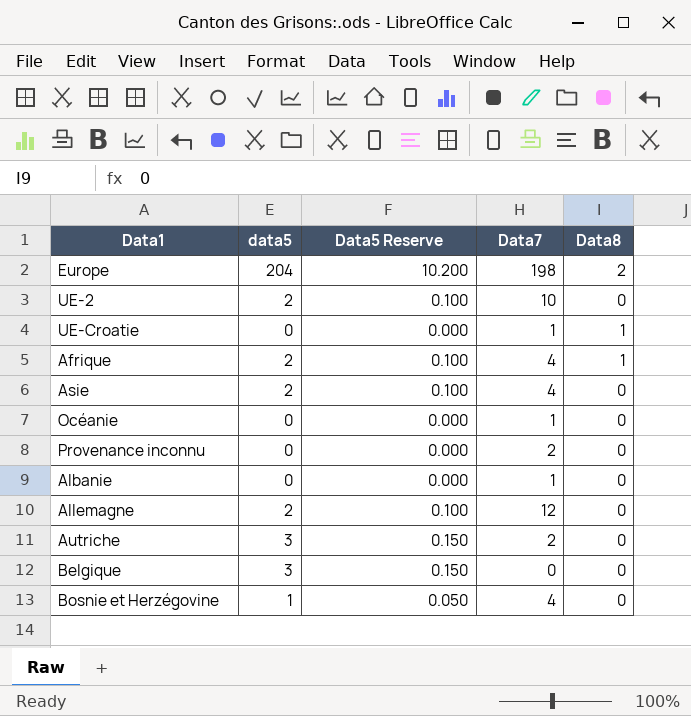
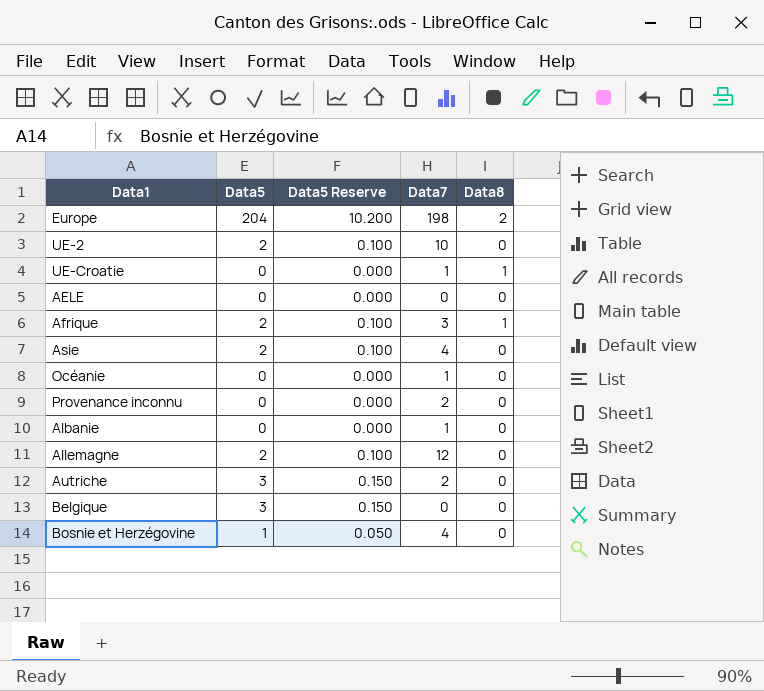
column name: data5 -> Data5
row AELE: none -> 0 | 0.000 | 0 | 0
Afrique | Data7: 4 -> 3

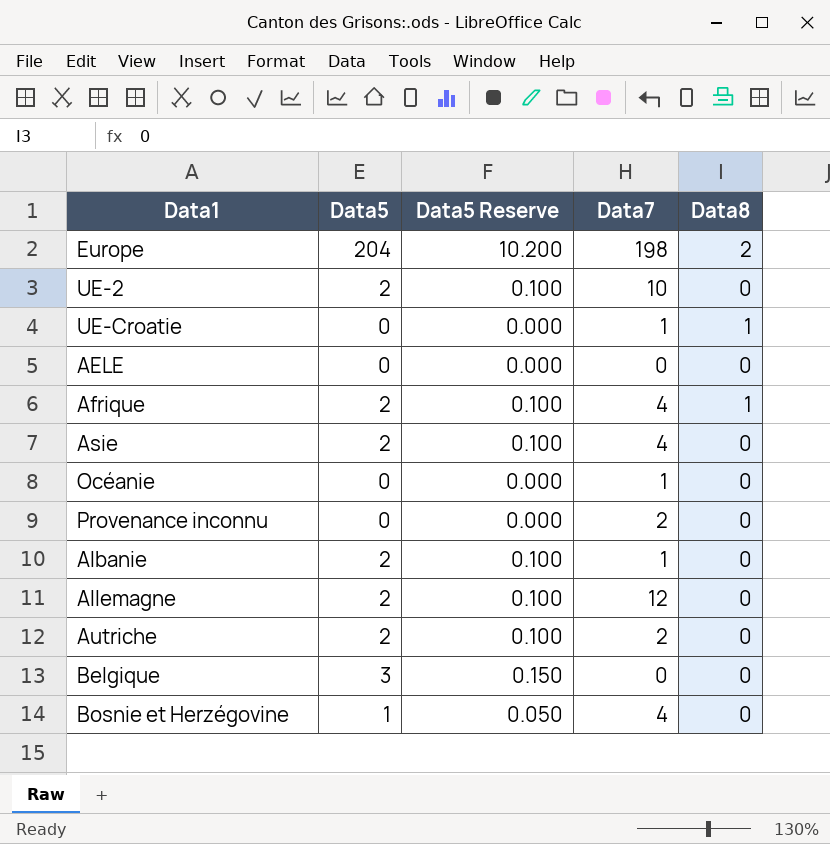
Afrique | Data7: 3 -> 4
Albanie | Data5: 0 -> 2
Albanie | Data5 Reserve: 0.000 -> 0.100
Autriche | Data5: 3 -> 2
Autriche | Data5 Reserve: 0.150 -> 0.100

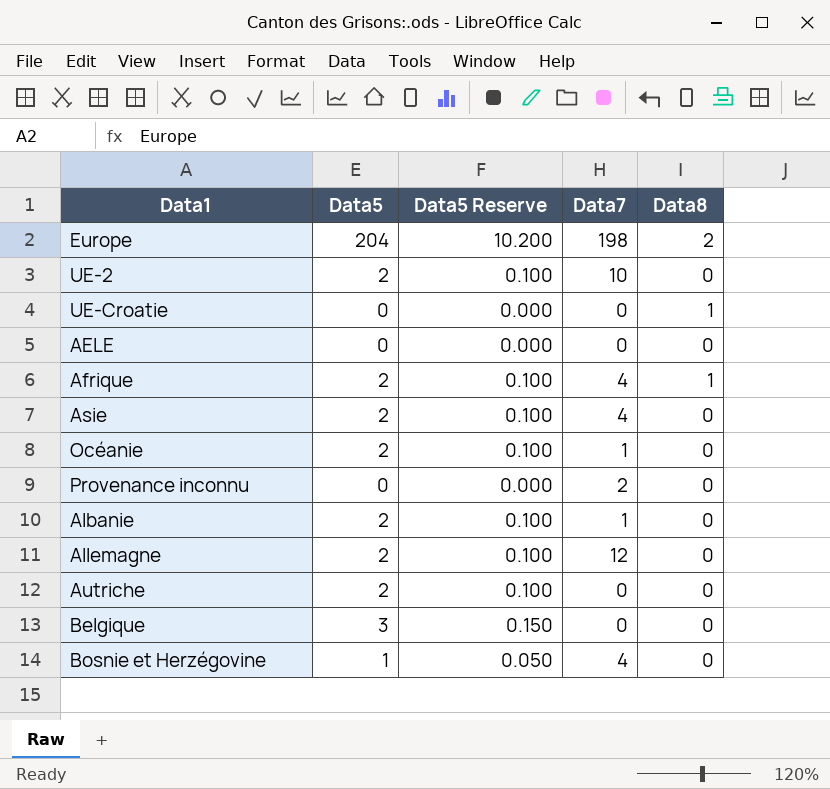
UE-Croatie | Data7: 1 -> 0
Océanie | Data5: 0 -> 2
Océanie | Data5 Reserve: 0.000 -> 0.100
Autriche | Data7: 2 -> 0

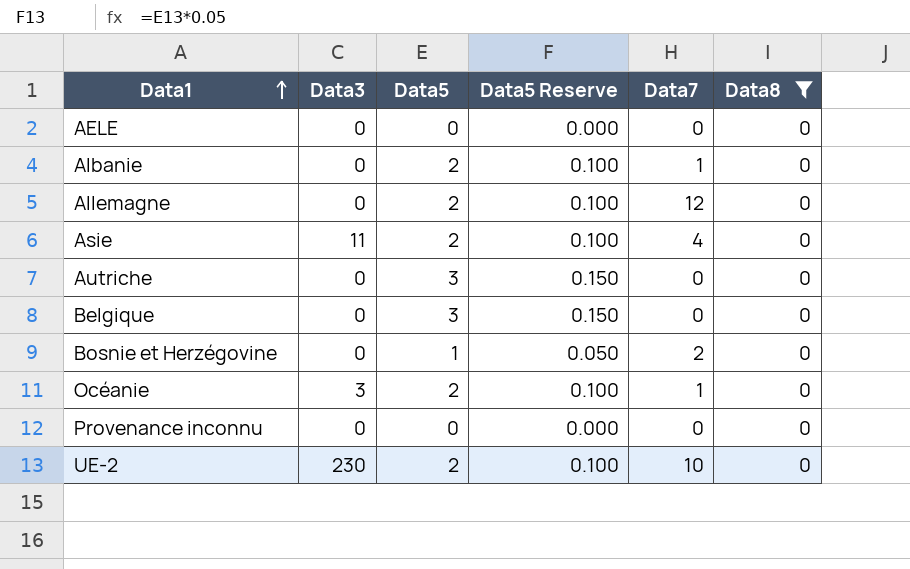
filter: none -> Data8 = 0
row order: none -> Data1 ascending
column Data3 | position: none -> 2
Autriche | Data5: 2 -> 3
Autriche | Data5 Reserve: 0.100 -> 0.150
Bosnie et Herzégovine | Data7: 4 -> 2
Provenance inconnu | Data7: 2 -> 0

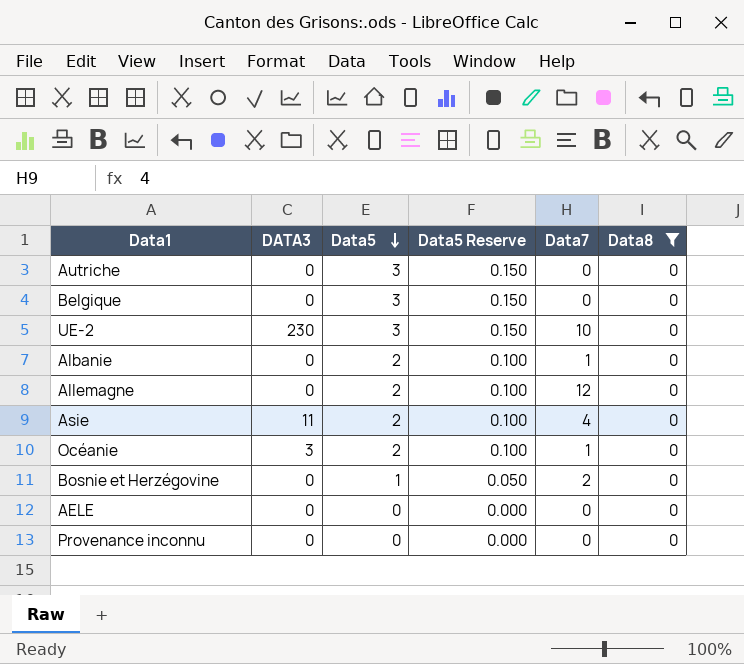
row order: Data1 ascending -> Data5 descending
column name: Data3 -> DATA3
UE-2 | Data5: 2 -> 3
UE-2 | Data5 Reserve: 0.100 -> 0.150

